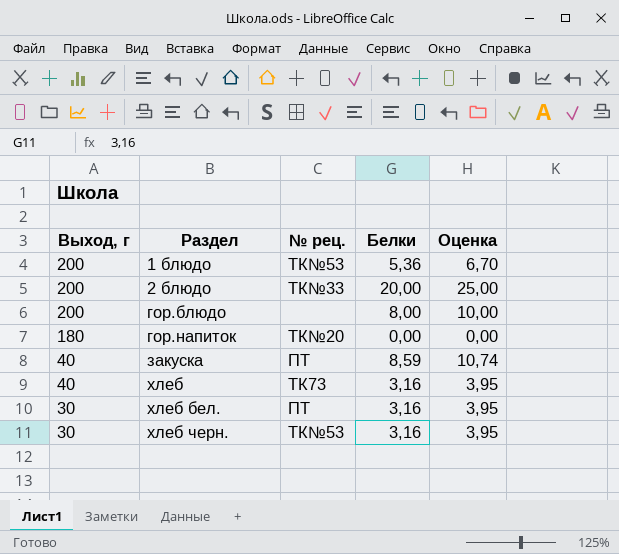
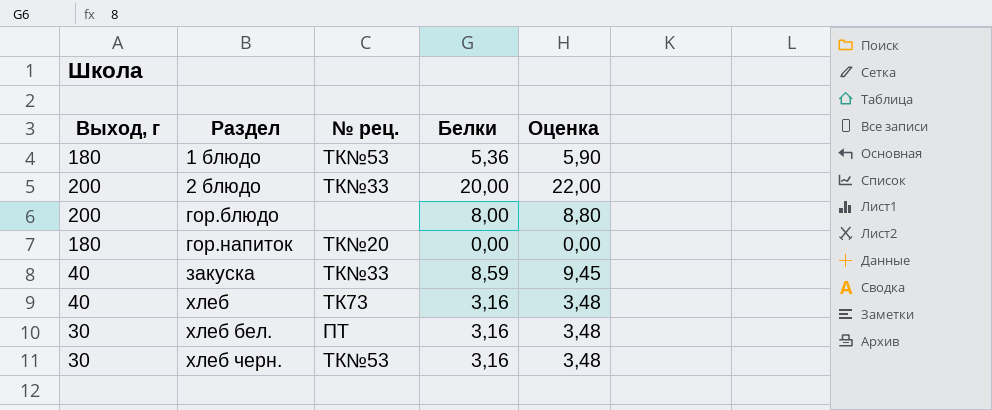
column Оценка | formula: [Белки] * 1,25 -> [Белки] * 1,1
1 блюдо | Выход, г: 200 -> 180
закуска | № рец.: ПТ -> ТК№33

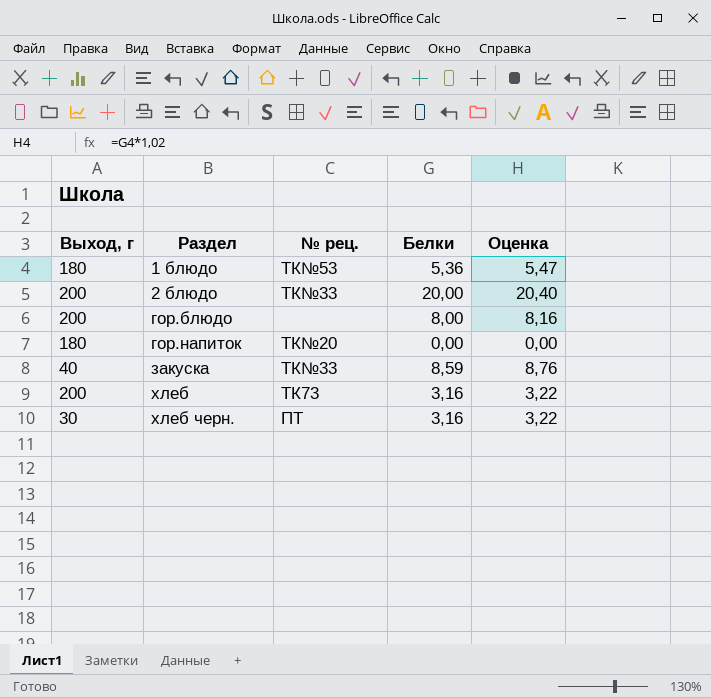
column Оценка | formula: [Белки] * 1,1 -> [Белки] * 1,02
row хлеб бел.: 30 | ПТ | 3,16 | 3,48 -> none
хлеб | Выход, г: 40 -> 200
хлеб черн. | № рец.: ТК№53 -> ПТ

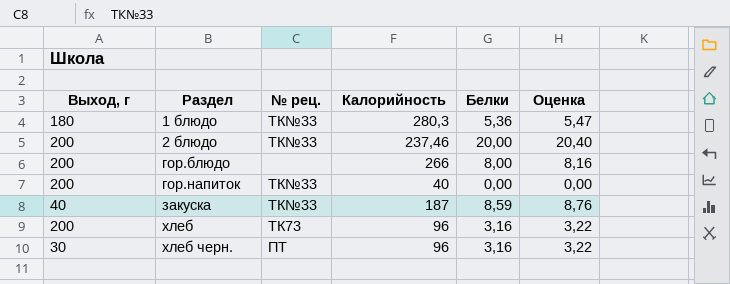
column Калорийность | position: none -> 4
1 блюдо | № рец.: ТК№53 -> ТК№33
гор.напиток | Выход, г: 180 -> 200
гор.напиток | № рец.: ТК№20 -> ТК№33

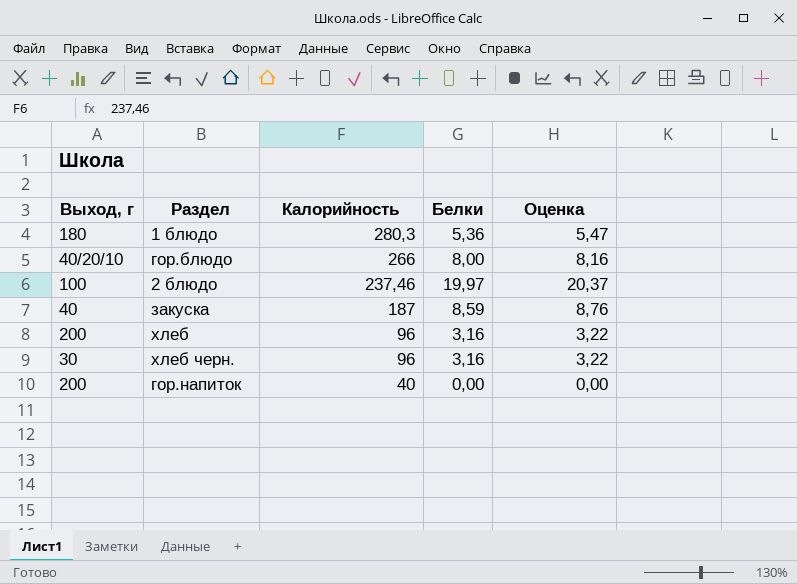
row order: Раздел ascending -> Калорийность descending
column № рец. | position: 3 -> none
гор.блюдо | Выход, г: 200 -> 40/20/10
2 блюдо | Выход, г: 200 -> 100
2 блюдо | Белки: 20,00 -> 19,97
2 блюдо | Оценка: 20,40 -> 20,37

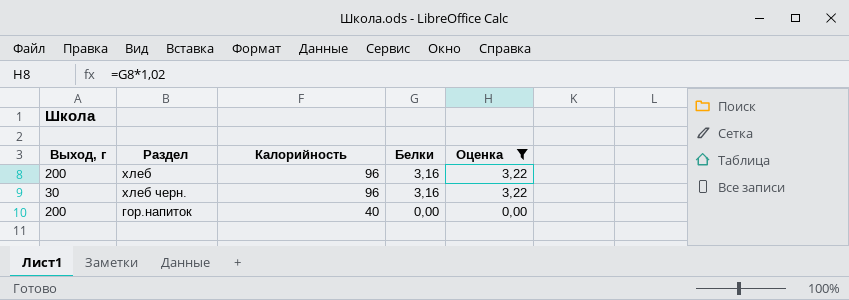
filter: none -> Оценка <= 3,22

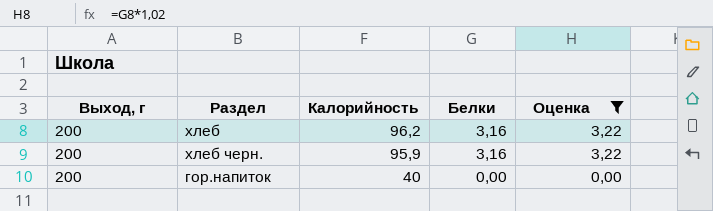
хлеб | Калорийность: 96 -> 96,2
хлеб черн. | Выход, г: 30 -> 200
хлеб черн. | Калорийность: 96 -> 95,9

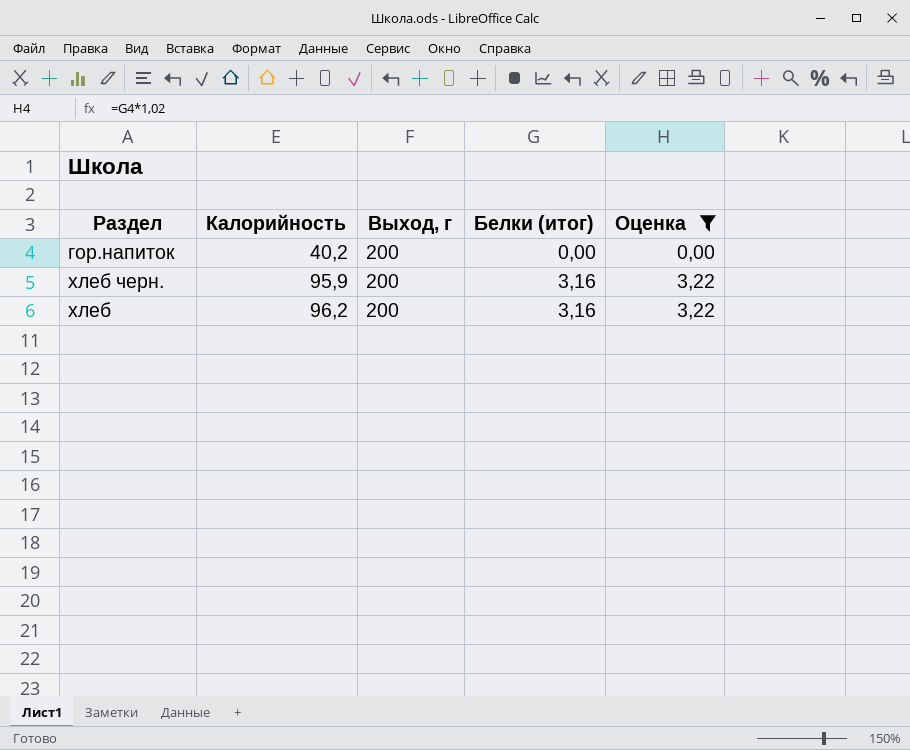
row order: Калорийность descending -> Калорийность ascending
column Выход, г | position: 1 -> 3
column name: Белки -> Белки (итог)
гор.напиток | Калорийность: 40 -> 40,2

